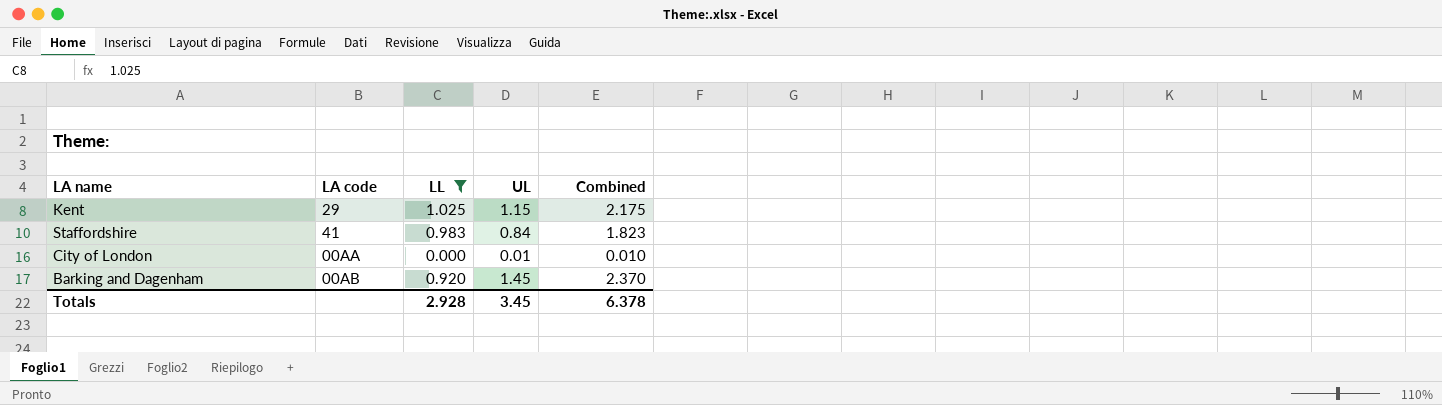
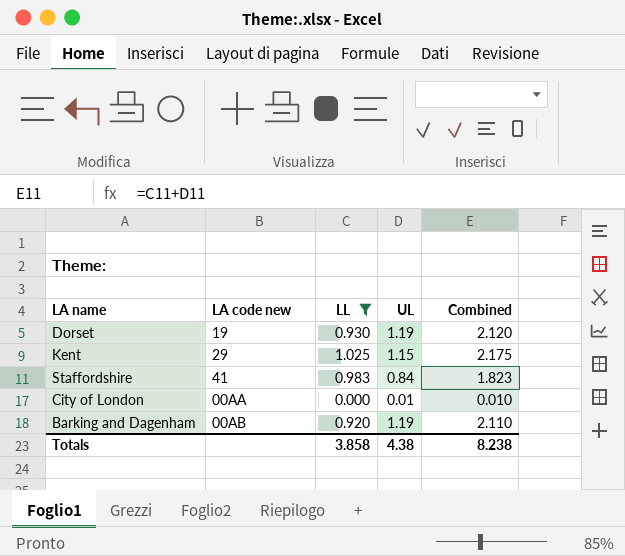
column name: LA code -> LA code new
row Dorset: none -> 19 | 0.930 | 1.19 | 2.120
Barking and Dagenham | UL: 1.45 -> 1.19
Barking and Dagenham | Combined: 2.370 -> 2.110
Totals | LL: 2.928 -> 3.858
Totals | UL: 3.45 -> 4.38
Totals | Combined: 6.378 -> 8.238

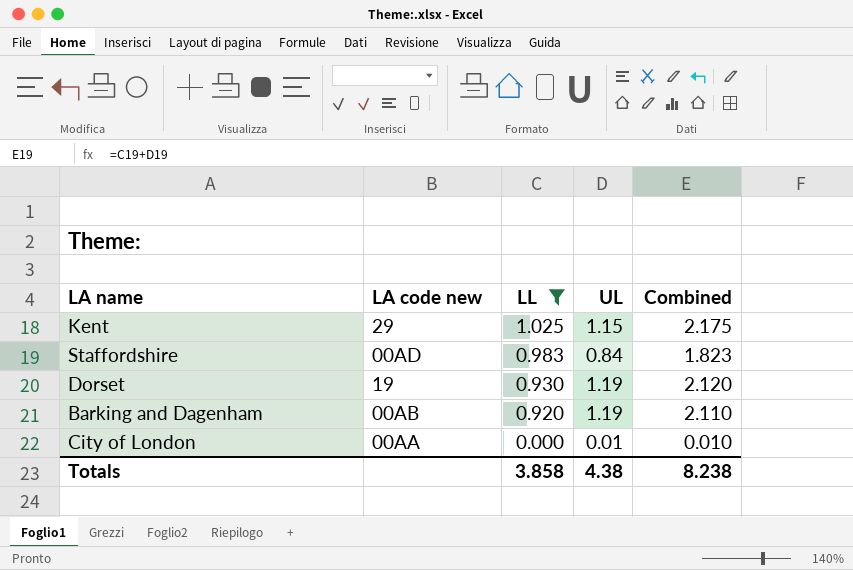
row order: none -> LL descending
Staffordshire | LA code new: 41 -> 00AD

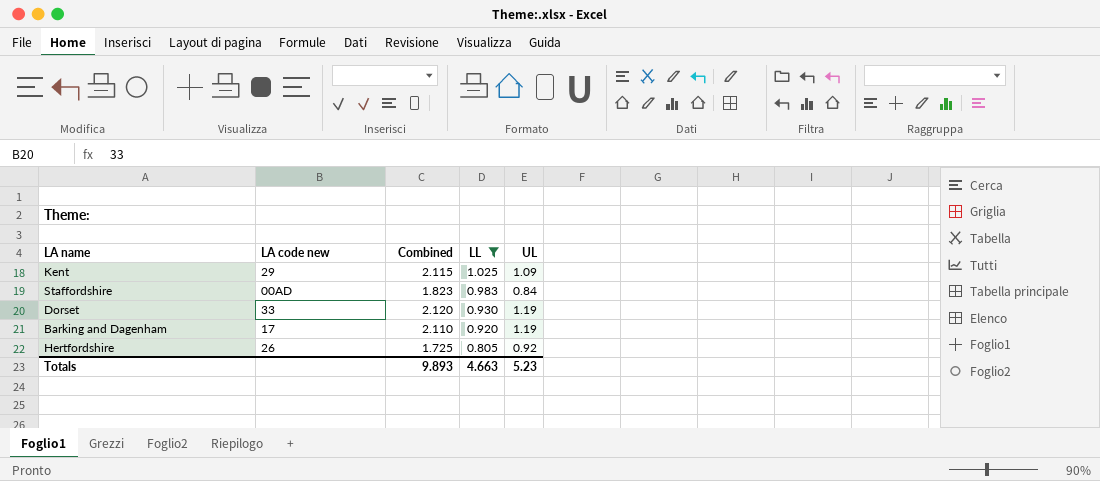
column Combined | position: 5 -> 3
row City of London: 00AA | 0.000 | 0.01 | 0.010 -> none
Kent | Combined: 2.175 -> 2.115
Kent | UL: 1.15 -> 1.09
Dorset | LA code new: 19 -> 33
Barking and Dagenham | LA code new: 00AB -> 17
row Hertfordshire: none -> 26 | 1.725 | 0.805 | 0.92
Totals | Combined: 8.238 -> 9.893
Totals | LL: 3.858 -> 4.663
Totals | UL: 4.38 -> 5.23

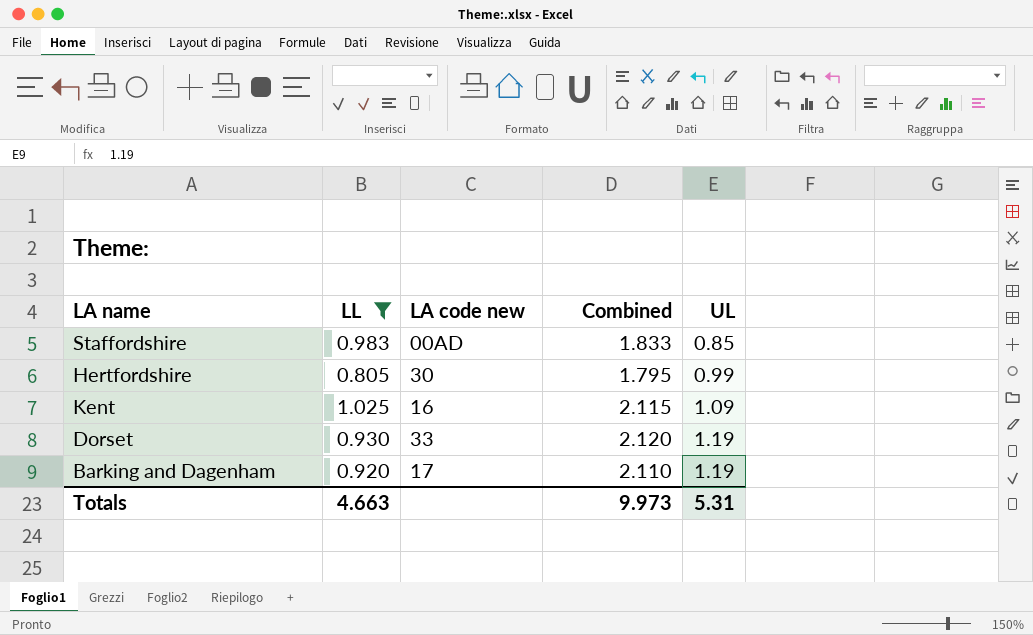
row order: LL descending -> UL ascending
column LL | position: 4 -> 2
Staffordshire | Combined: 1.823 -> 1.833
Staffordshire | UL: 0.84 -> 0.85
Hertfordshire | LA code new: 26 -> 30
Hertfordshire | Combined: 1.725 -> 1.795
Hertfordshire | UL: 0.92 -> 0.99
Kent | LA code new: 29 -> 16
Totals | Combined: 9.893 -> 9.973
Totals | UL: 5.23 -> 5.31

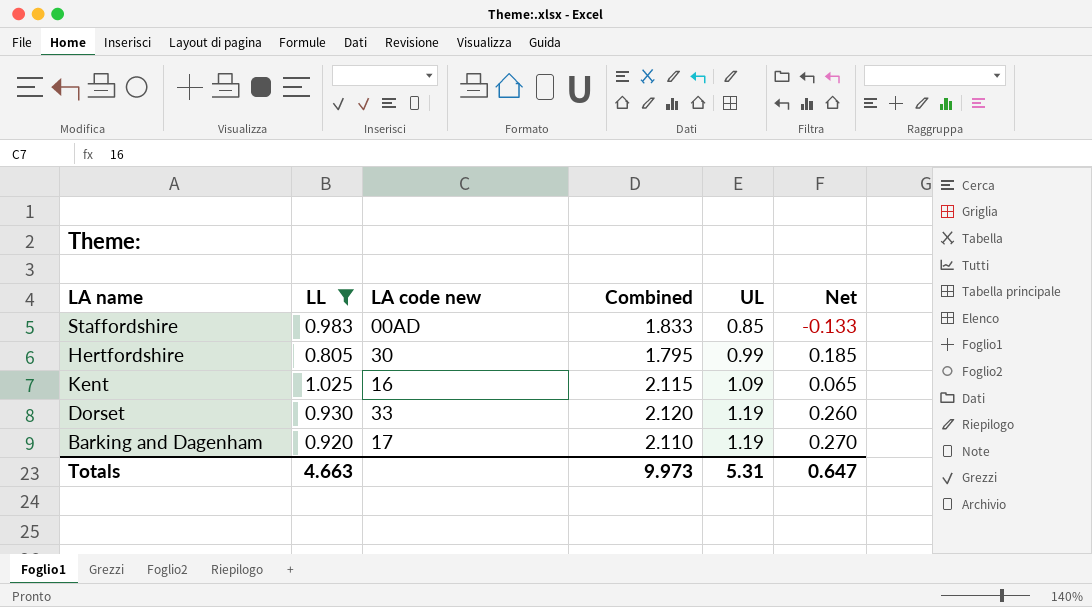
column Net | formula: none -> [UL] - [LL]

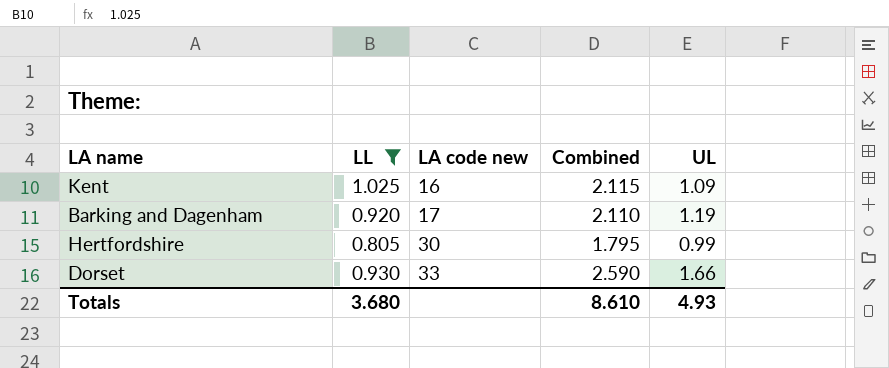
row order: UL ascending -> LA code new ascending
column Net | formula: [UL] - [LL] -> none
row Staffordshire: 0.983 | 00AD | 1.833 | 0.85 | -0.133 -> none
Dorset | Combined: 2.120 -> 2.590
Dorset | UL: 1.19 -> 1.66
Totals | LL: 4.663 -> 3.680
Totals | Combined: 9.973 -> 8.610
Totals | UL: 5.31 -> 4.93

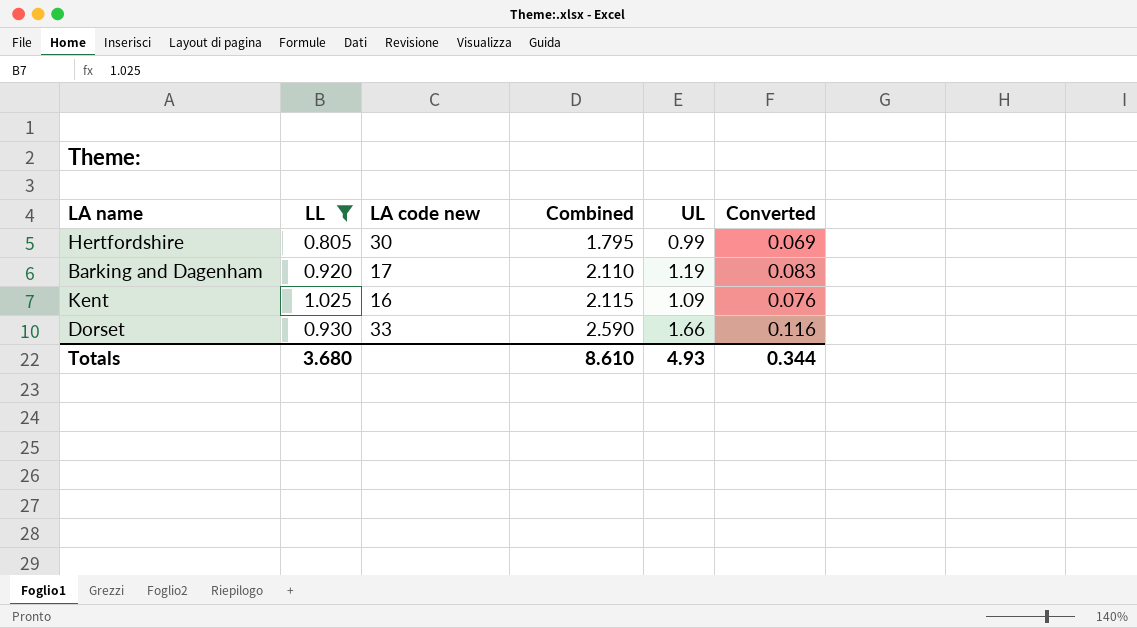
row order: LA code new ascending -> Combined ascending
column Converted | formula: none -> [UL] * 0.07

